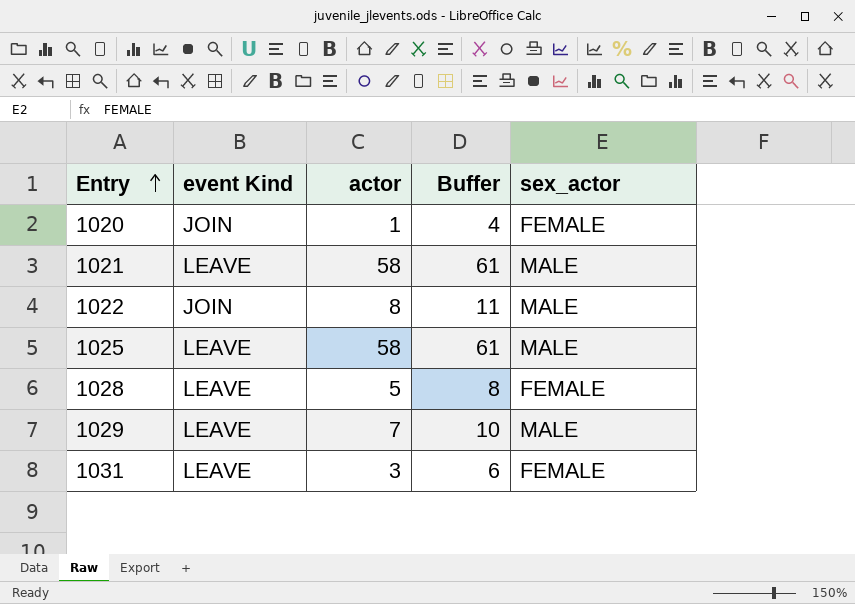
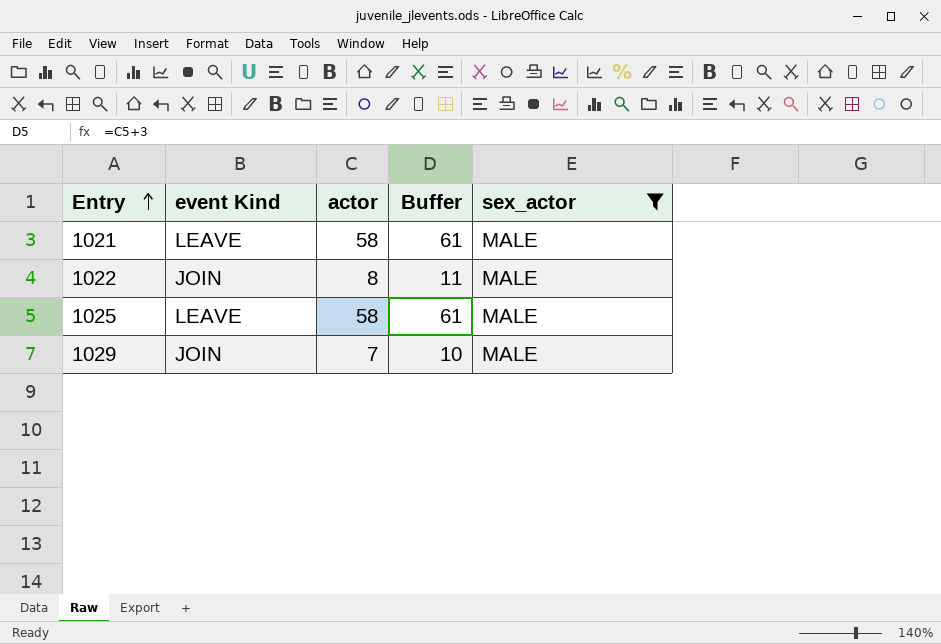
filter: none -> sex_actor = MALE
1029 | event Kind: LEAVE -> JOIN

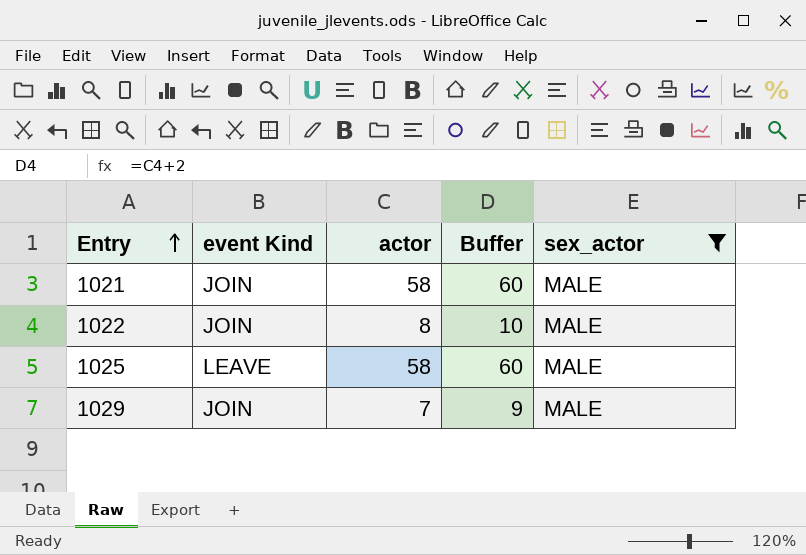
column Buffer | formula: [actor] + 3 -> [actor] + 2
1021 | event Kind: LEAVE -> JOIN

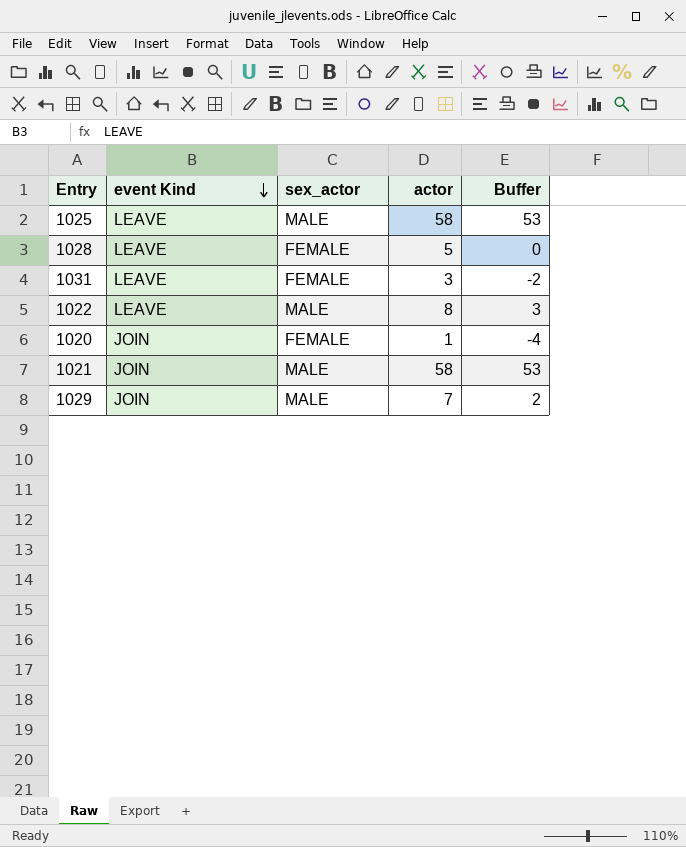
filter: sex_actor = MALE -> none
row order: Entry ascending -> event Kind descending
column sex_actor | position: 5 -> 3
column Buffer | formula: [actor] + 2 -> [actor] - 5
1022 | event Kind: JOIN -> LEAVE

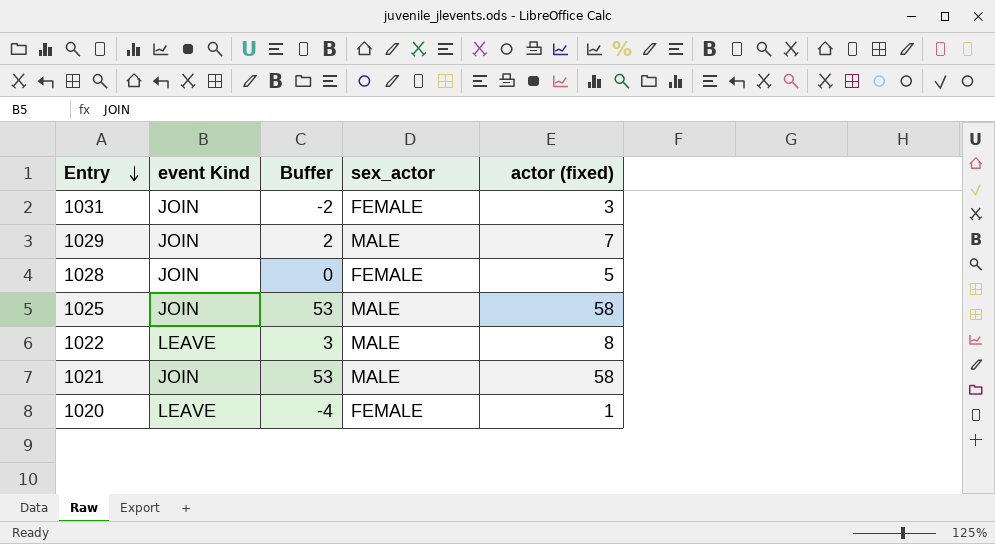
row order: event Kind descending -> Entry descending
column Buffer | position: 5 -> 3
column name: actor -> actor (fixed)
1031 | event Kind: LEAVE -> JOIN
1028 | event Kind: LEAVE -> JOIN
1025 | event Kind: LEAVE -> JOIN
1020 | event Kind: JOIN -> LEAVE

